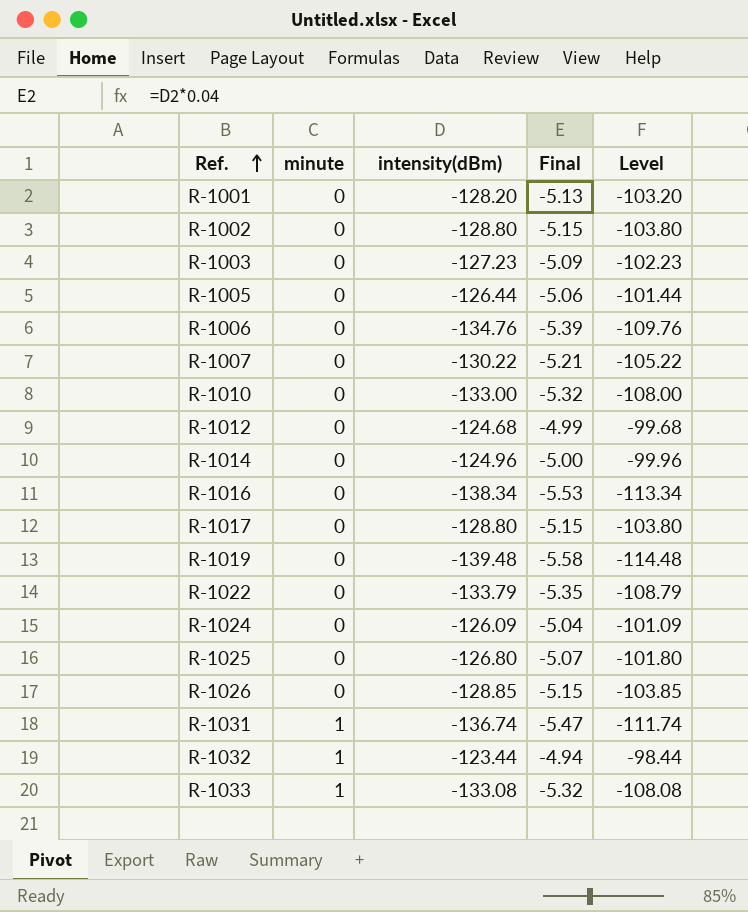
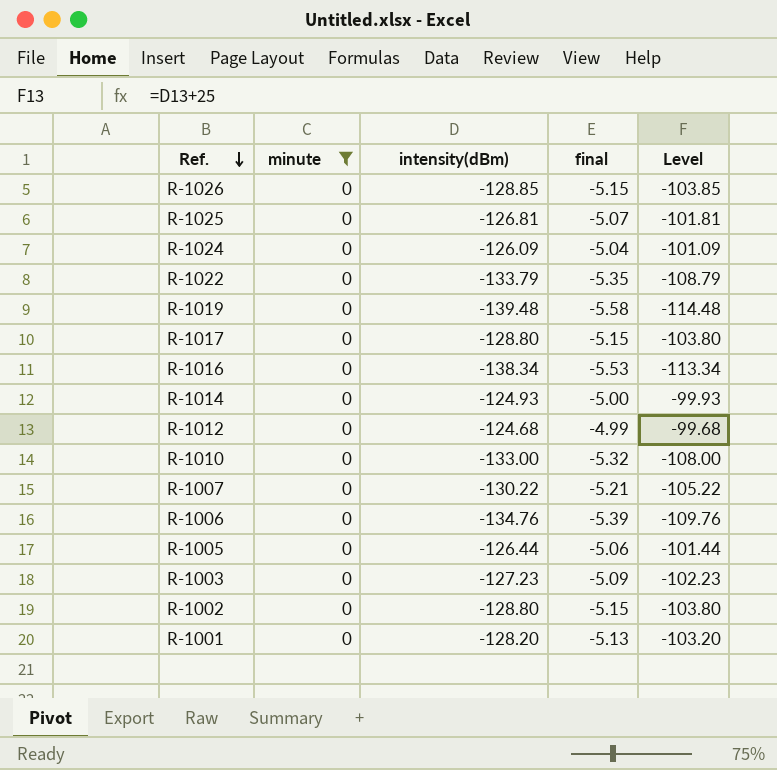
filter: none -> minute = 0
row order: Ref. ascending -> Ref. descending
column name: Final -> final
R-1025 | intensity(dBm): -126.80 -> -126.81
R-1025 | Level: -101.80 -> -101.81
R-1014 | intensity(dBm): -124.96 -> -124.93
R-1014 | Level: -99.96 -> -99.93

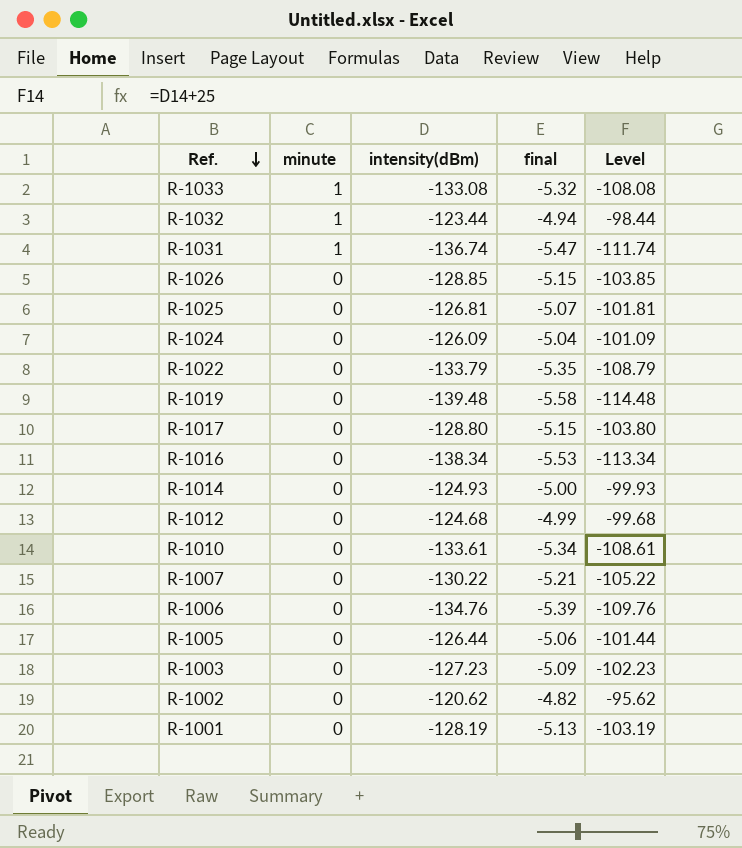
filter: minute = 0 -> none
R-1010 | intensity(dBm): -133.00 -> -133.61
R-1010 | final: -5.32 -> -5.34
R-1010 | Level: -108.00 -> -108.61
R-1002 | intensity(dBm): -128.80 -> -120.62
R-1002 | final: -5.15 -> -4.82
R-1002 | Level: -103.80 -> -95.62
R-1001 | intensity(dBm): -128.20 -> -128.19
R-1001 | Level: -103.20 -> -103.19

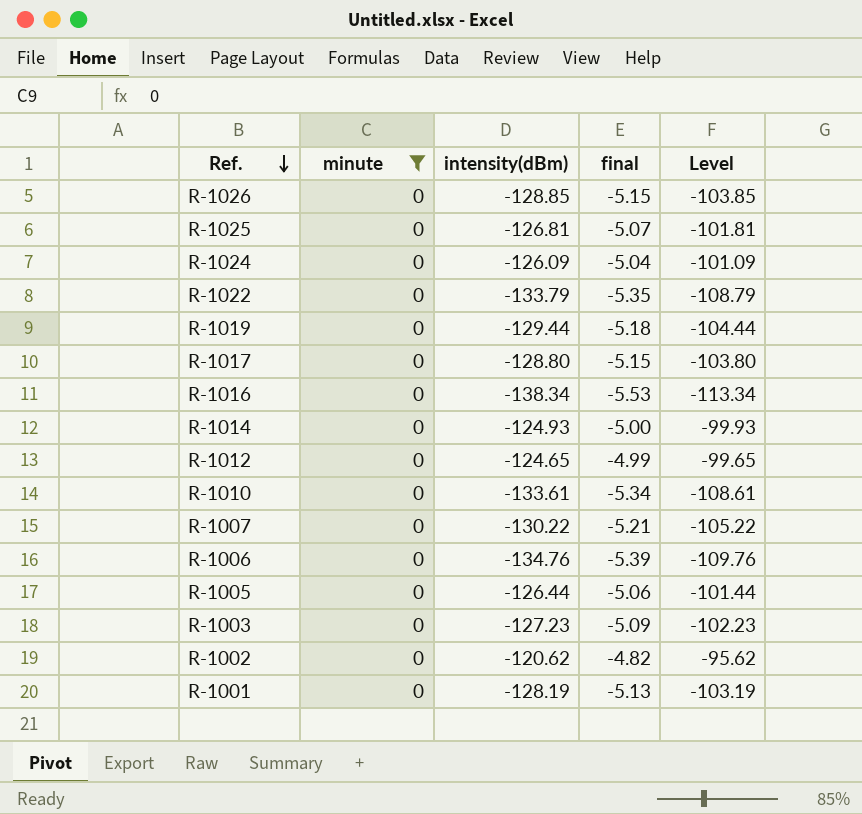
filter: none -> minute = 0
R-1019 | intensity(dBm): -139.48 -> -129.44
R-1019 | final: -5.58 -> -5.18
R-1019 | Level: -114.48 -> -104.44
R-1012 | intensity(dBm): -124.68 -> -124.65
R-1012 | Level: -99.68 -> -99.65

